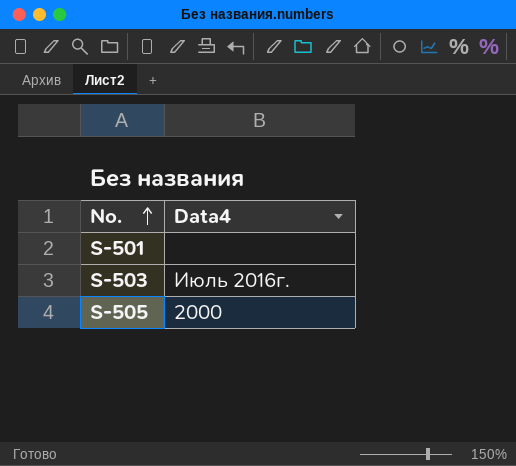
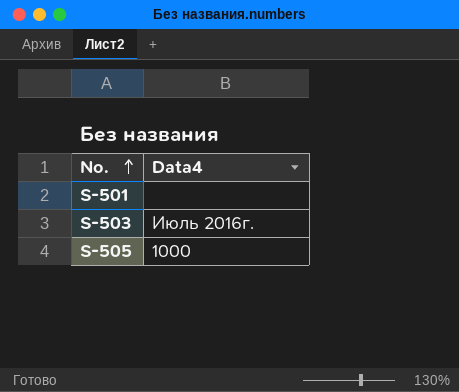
S-505 | Data4: 2000 -> 1000

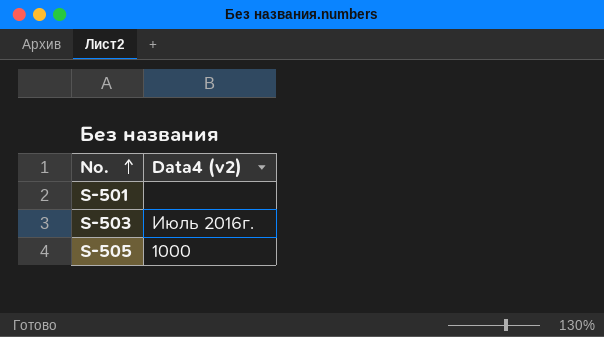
column name: Data4 -> Data4 (v2)

